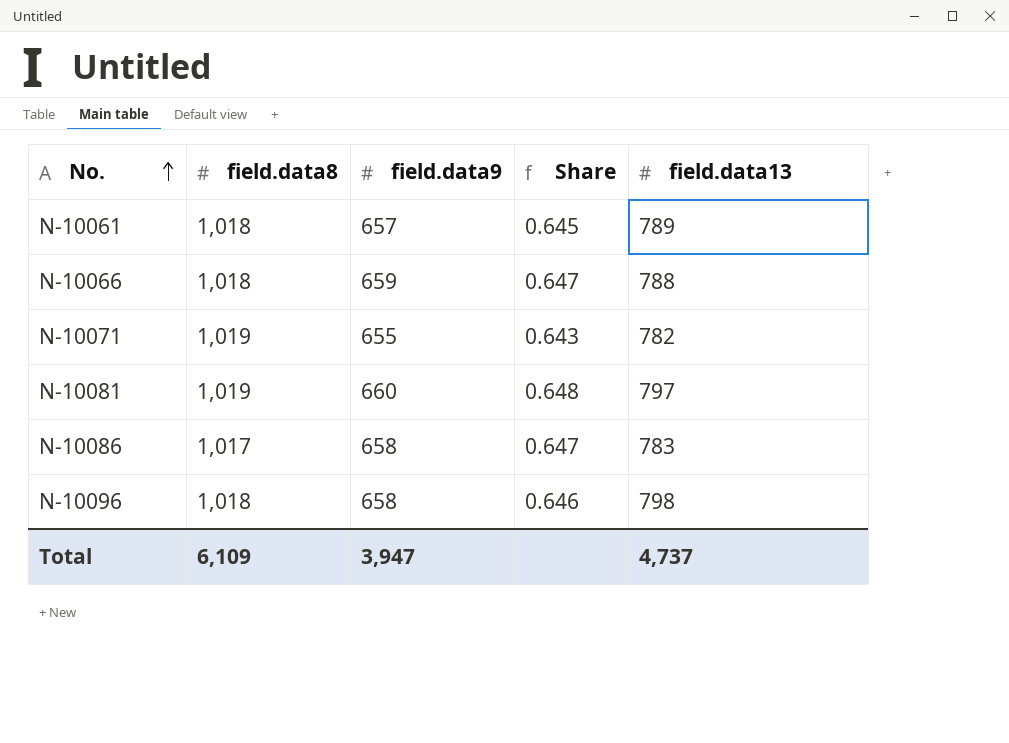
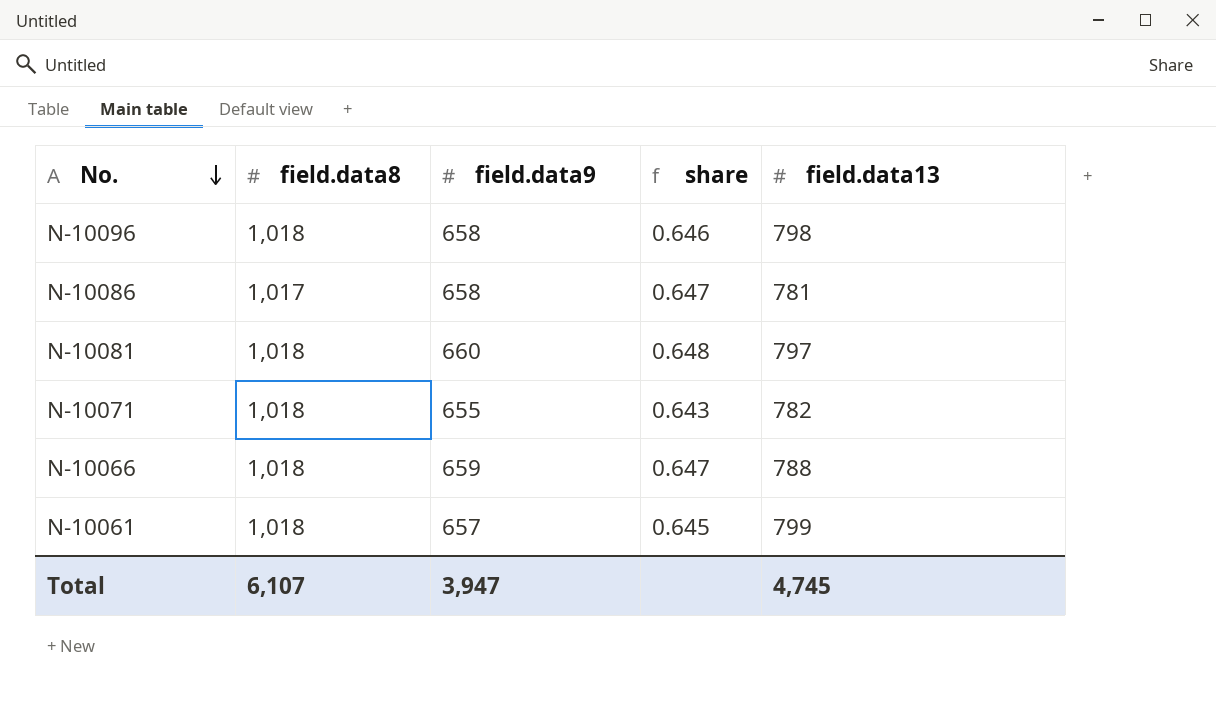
row order: No. ascending -> No. descending
column name: Share -> share
N-10086 | field.data13: 783 -> 781
N-10081 | field.data8: 1,019 -> 1,018
N-10071 | field.data8: 1,019 -> 1,018
N-10061 | field.data13: 789 -> 799
Total | field.data8: 6,109 -> 6,107
Total | field.data13: 4,737 -> 4,745

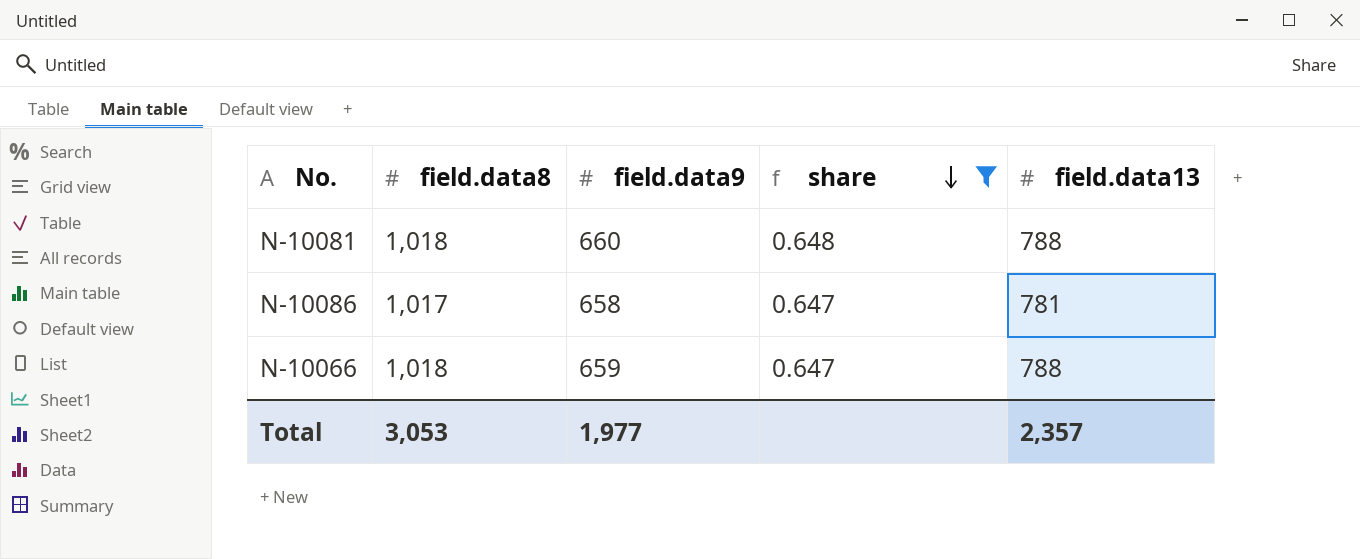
filter: none -> share >= 0.647
row order: No. descending -> share descending
N-10081 | field.data13: 797 -> 788
Total | field.data8: 6,107 -> 3,053
Total | field.data9: 3,947 -> 1,977
Total | field.data13: 4,745 -> 2,357

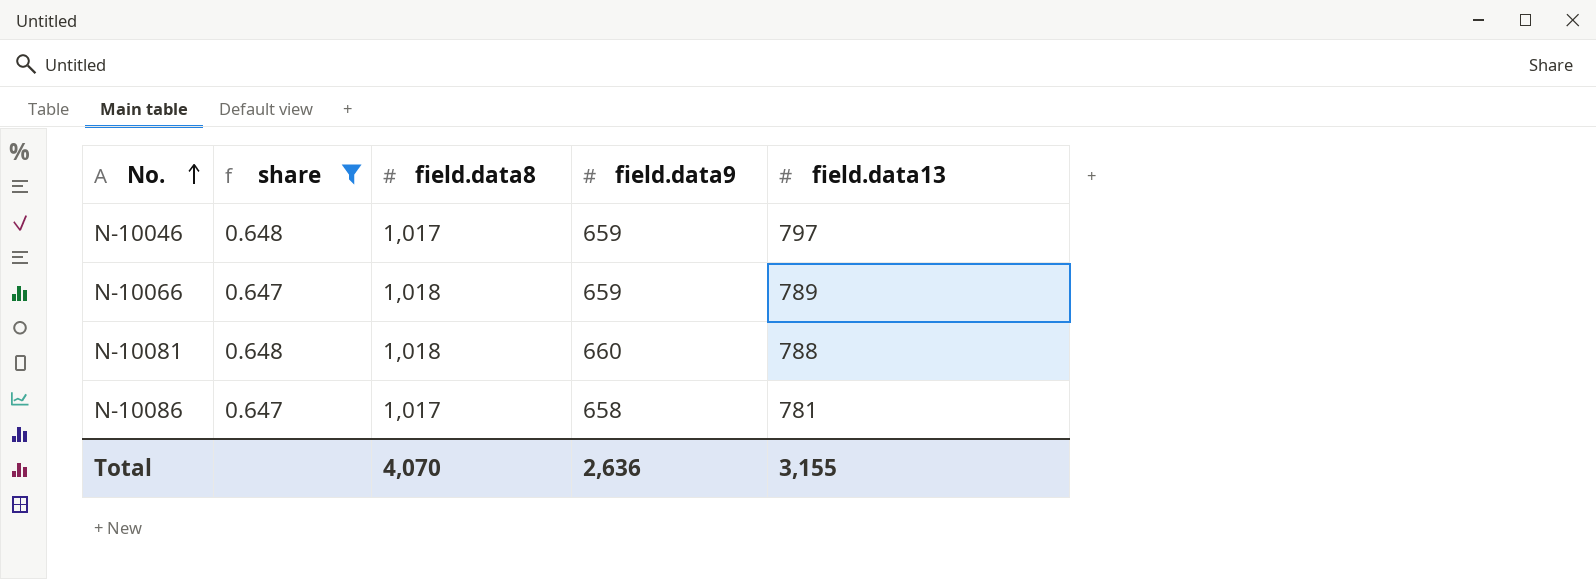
row order: share descending -> No. ascending
column share | position: 4 -> 2
row N-10046: none -> 0.648 | 1,017 | 659 | 797
N-10066 | field.data13: 788 -> 789
Total | field.data8: 3,053 -> 4,070
Total | field.data9: 1,977 -> 2,636
Total | field.data13: 2,357 -> 3,155

